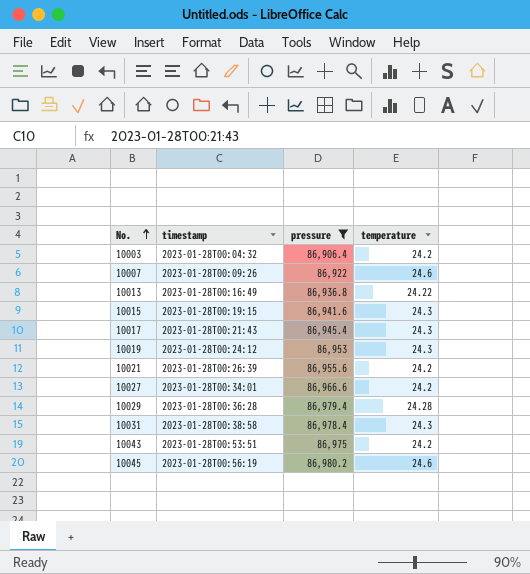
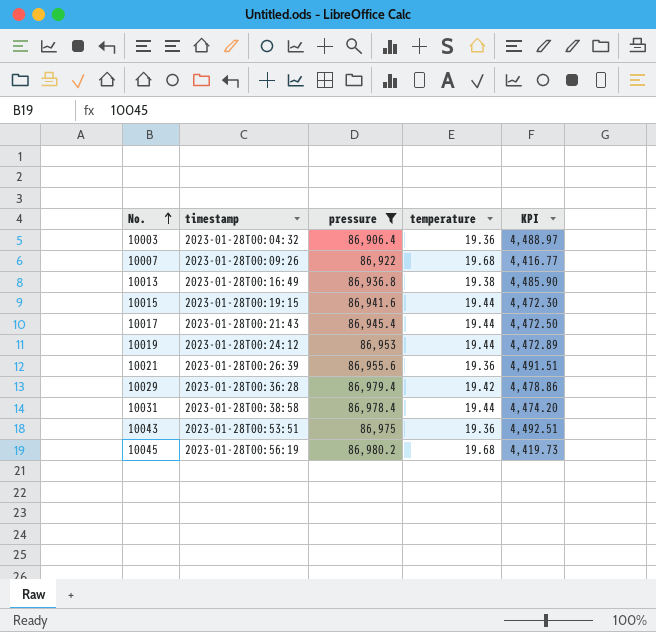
column KPI | formula: none -> [pressure] / [temperature]
row 10027: 2023-01-28T00:34:01 | 86,966.6 | 24.2 -> none
10003 | temperature: 24.2 -> 19.36
10007 | temperature: 24.6 -> 19.68
10013 | temperature: 24.22 -> 19.38
10015 | temperature: 24.3 -> 19.44
10017 | temperature: 24.3 -> 19.44
10019 | temperature: 24.3 -> 19.44
10021 | temperature: 24.2 -> 19.36
10029 | temperature: 24.28 -> 19.42
10031 | temperature: 24.3 -> 19.44
10043 | temperature: 24.2 -> 19.36
10045 | temperature: 24.6 -> 19.68

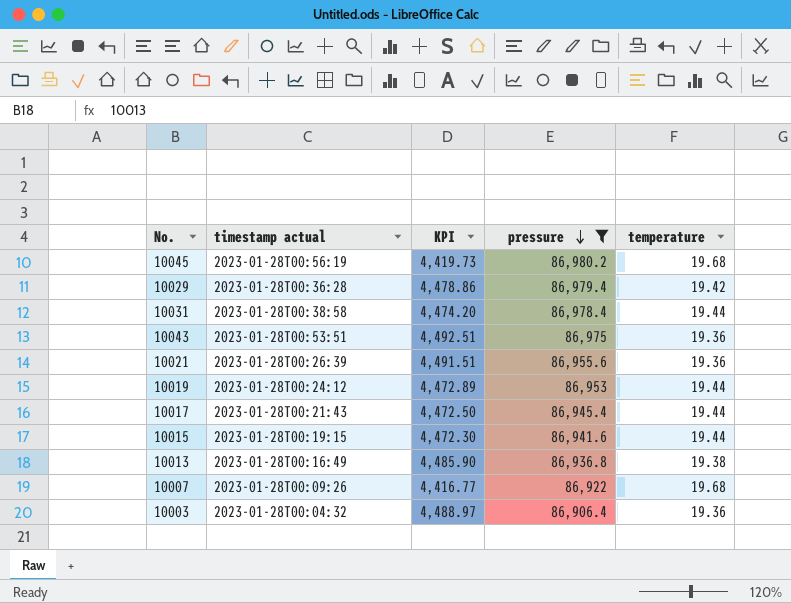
row order: No. ascending -> pressure descending
column name: timestamp -> timestamp actual
column KPI | position: 5 -> 3

